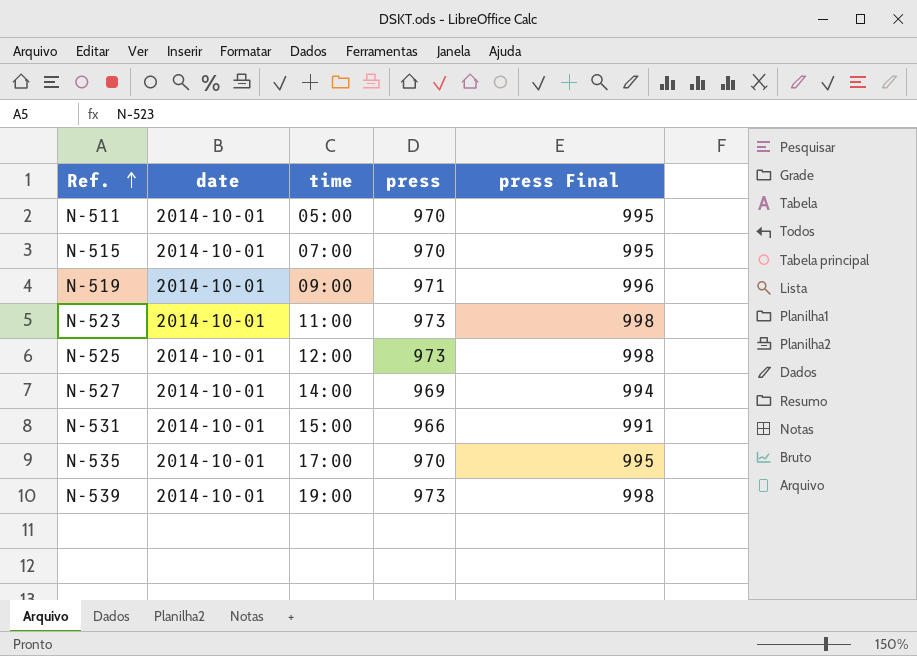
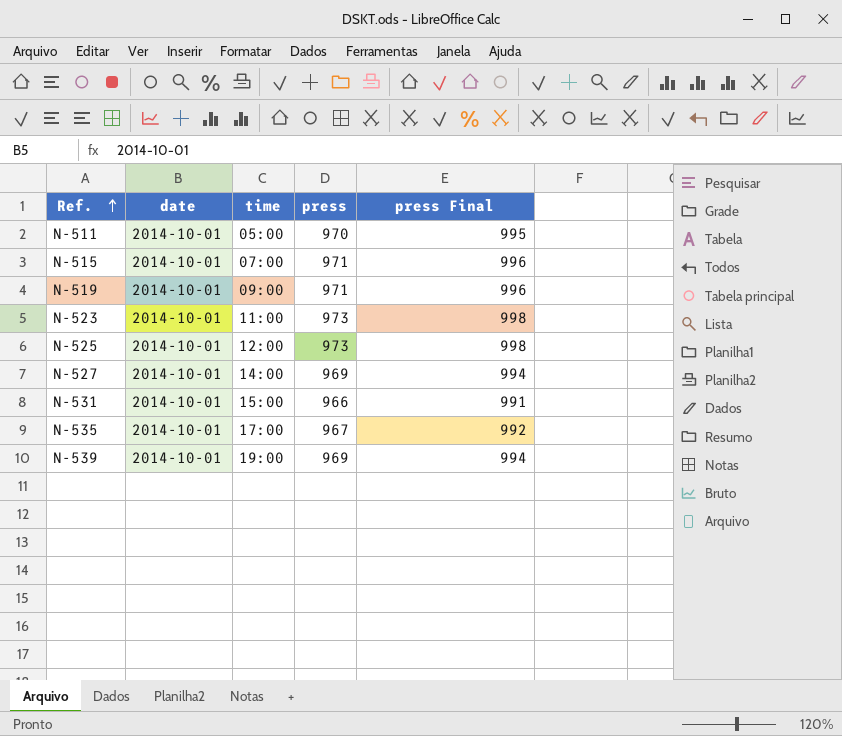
N-515 | press: 970 -> 971
N-515 | press Final: 995 -> 996
N-535 | press: 970 -> 967
N-535 | press Final: 995 -> 992
N-539 | press: 973 -> 969
N-539 | press Final: 998 -> 994

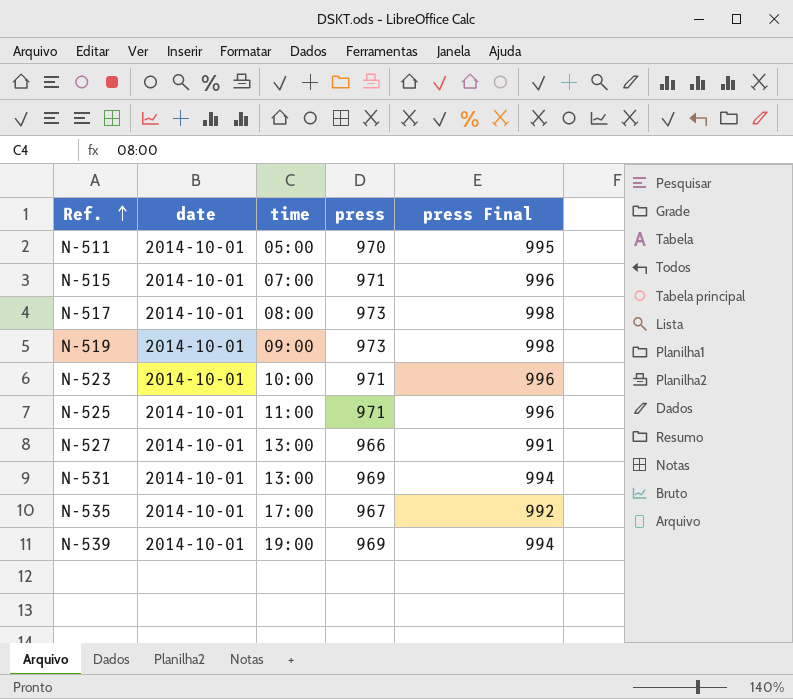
row N-517: none -> 2014-10-01 | 08:00 | 973 | 998
N-519 | press: 971 -> 973
N-519 | press Final: 996 -> 998
N-523 | time: 11:00 -> 10:00
N-523 | press: 973 -> 971
N-523 | press Final: 998 -> 996
N-525 | time: 12:00 -> 11:00
N-525 | press: 973 -> 971
N-525 | press Final: 998 -> 996
N-527 | time: 14:00 -> 13:00
N-527 | press: 969 -> 966
N-527 | press Final: 994 -> 991
N-531 | time: 15:00 -> 13:00
N-531 | press: 966 -> 969
N-531 | press Final: 991 -> 994

